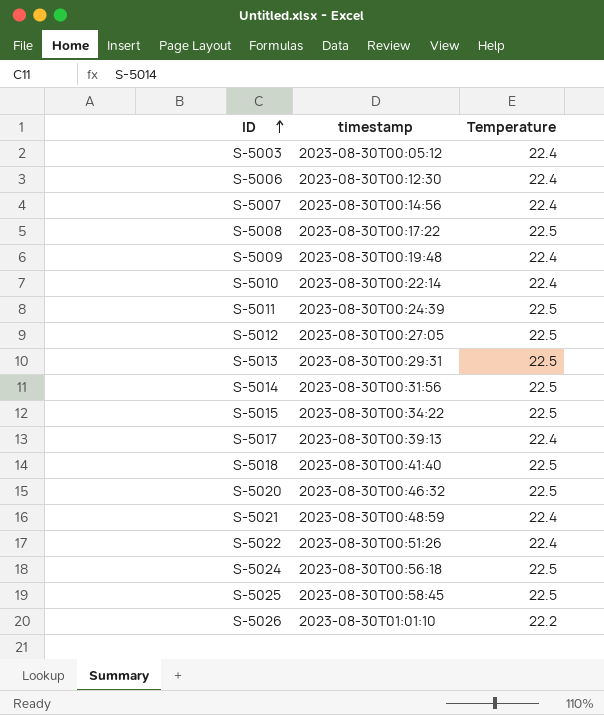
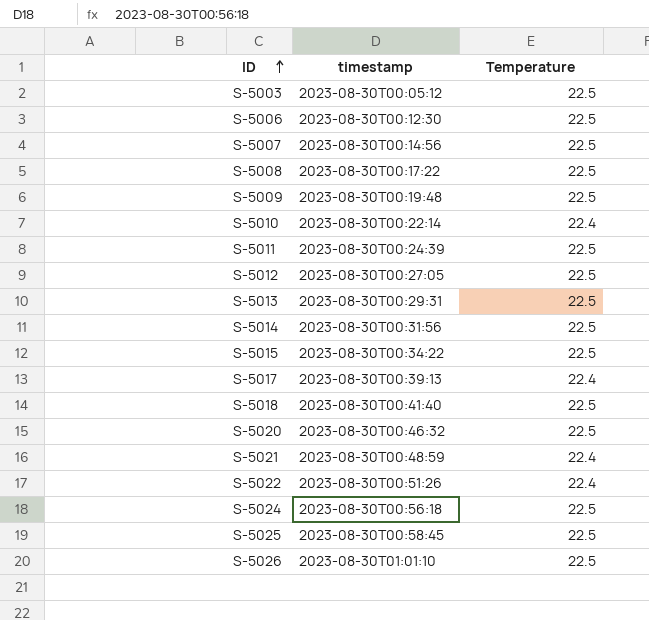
S-5003 | Temperature: 22.4 -> 22.5
S-5006 | Temperature: 22.4 -> 22.5
S-5007 | Temperature: 22.4 -> 22.5
S-5009 | Temperature: 22.4 -> 22.5
S-5026 | Temperature: 22.2 -> 22.5

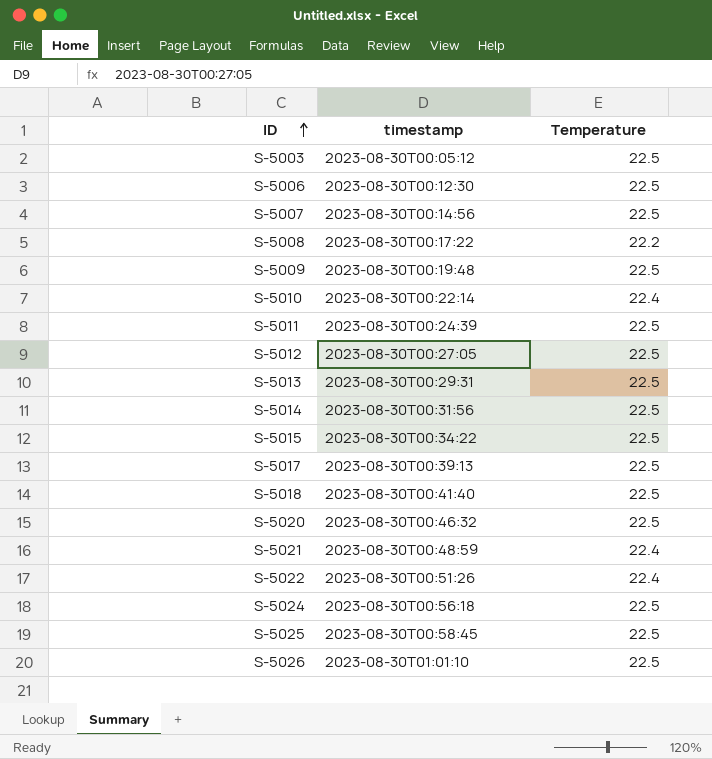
S-5008 | Temperature: 22.5 -> 22.2
S-5017 | Temperature: 22.4 -> 22.5

